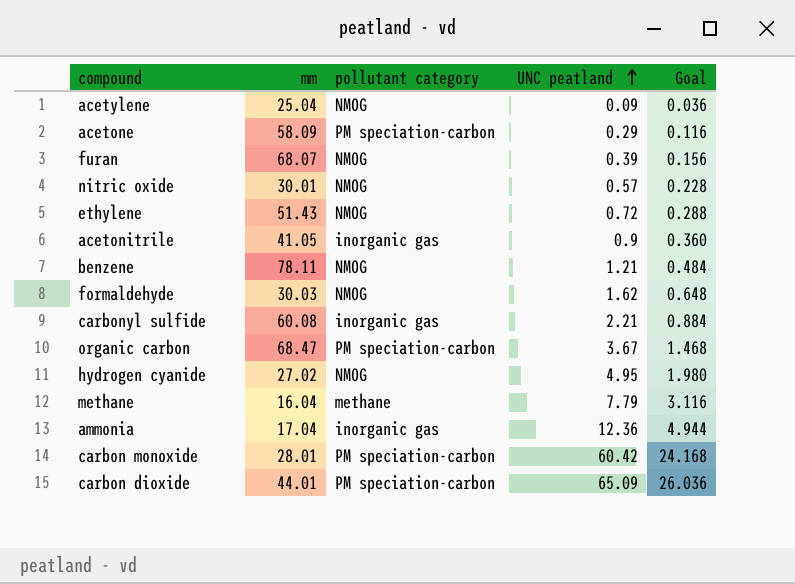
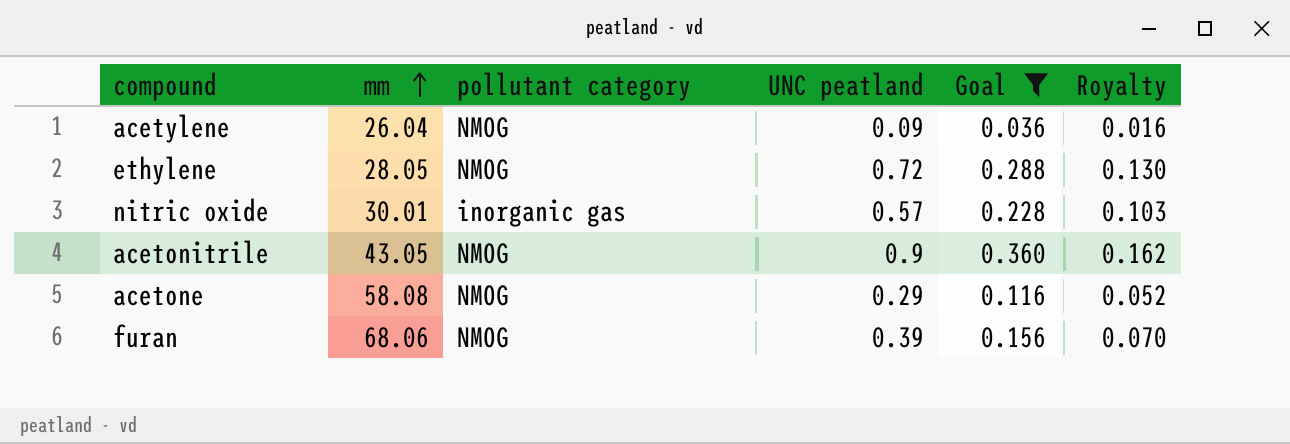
filter: none -> Goal <= 0.360
row order: UNC peatland ascending -> mm ascending
column Royalty | formula: none -> [UNC peatland] * 0.18
acetylene | mm: 25.04 -> 26.04
ethylene | mm: 51.43 -> 28.05
nitric oxide | pollutant category: NMOG -> inorganic gas
acetonitrile | mm: 41.05 -> 43.05
acetonitrile | pollutant category: inorganic gas -> NMOG
acetone | mm: 58.09 -> 58.08
acetone | pollutant category: PM speciation-carbon -> NMOG
furan | mm: 68.07 -> 68.06

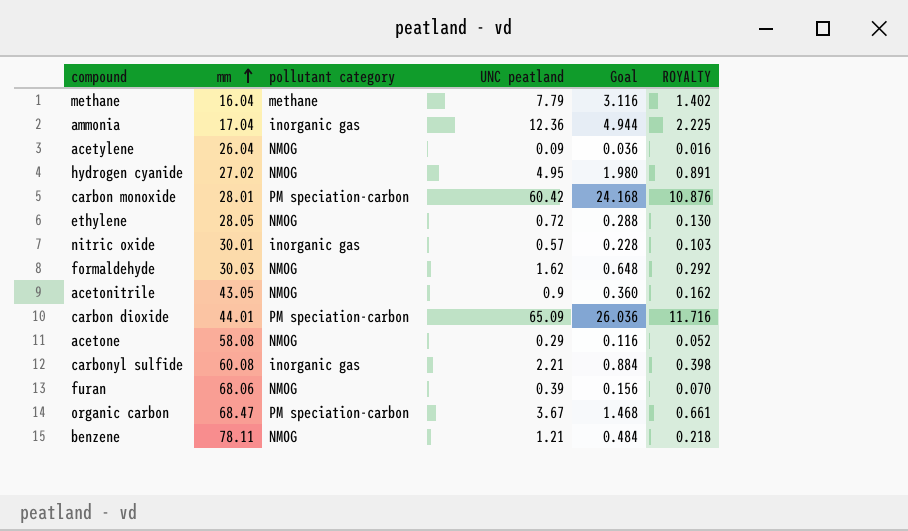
filter: Goal <= 0.360 -> none
column name: Royalty -> ROYALTY

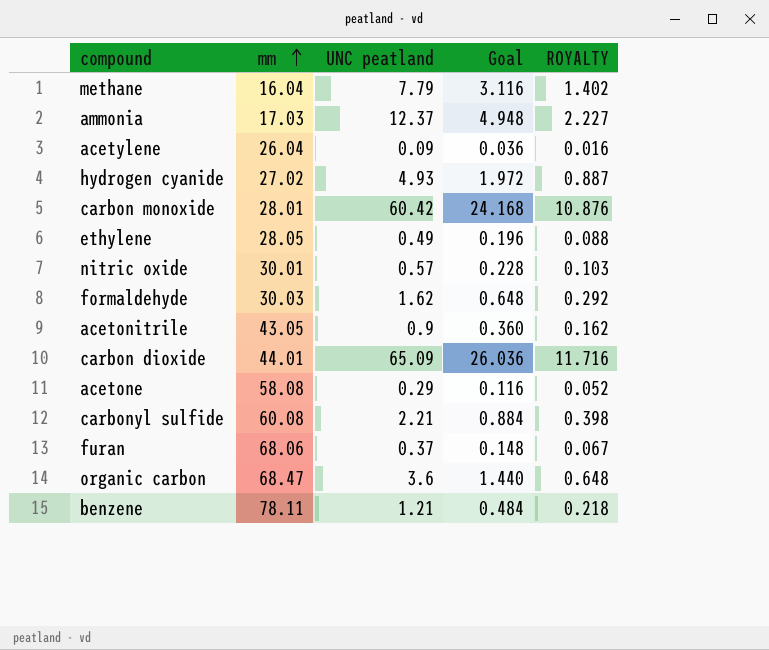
column pollutant category | position: 3 -> none
ammonia | mm: 17.04 -> 17.03
ammonia | UNC peatland: 12.36 -> 12.37
ammonia | Goal: 4.944 -> 4.948
ammonia | ROYALTY: 2.225 -> 2.227
hydrogen cyanide | UNC peatland: 4.95 -> 4.93
hydrogen cyanide | Goal: 1.980 -> 1.972
hydrogen cyanide | ROYALTY: 0.891 -> 0.887
ethylene | UNC peatland: 0.72 -> 0.49
ethylene | Goal: 0.288 -> 0.196
ethylene | ROYALTY: 0.130 -> 0.088
furan | UNC peatland: 0.39 -> 0.37
furan | Goal: 0.156 -> 0.148
furan | ROYALTY: 0.070 -> 0.067
organic carbon | UNC peatland: 3.67 -> 3.6
organic carbon | Goal: 1.468 -> 1.440
organic carbon | ROYALTY: 0.661 -> 0.648

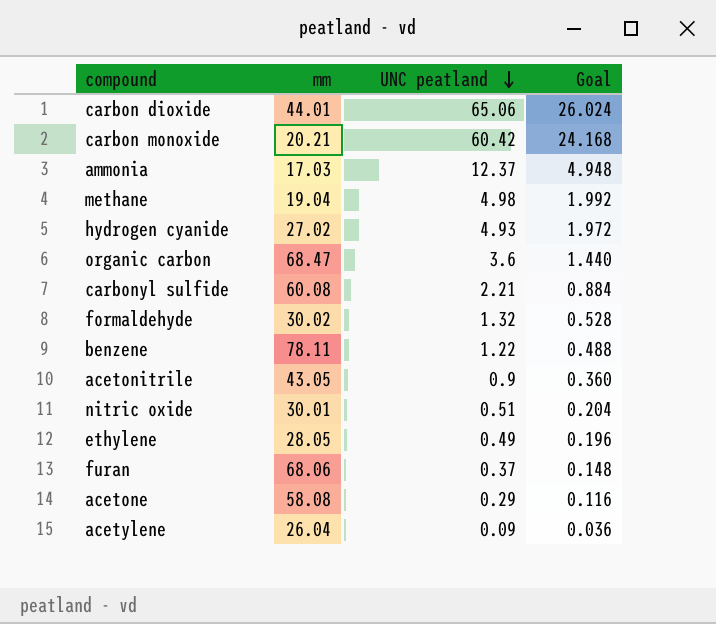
row order: mm ascending -> UNC peatland descending
column ROYALTY | formula: [UNC peatland] * 0.18 -> none
carbon dioxide | UNC peatland: 65.09 -> 65.06
carbon dioxide | Goal: 26.036 -> 26.024
carbon monoxide | mm: 28.01 -> 20.21
methane | mm: 16.04 -> 19.04
methane | UNC peatland: 7.79 -> 4.98
methane | Goal: 3.116 -> 1.992
formaldehyde | mm: 30.03 -> 30.02
formaldehyde | UNC peatland: 1.62 -> 1.32
formaldehyde | Goal: 0.648 -> 0.528
benzene | UNC peatland: 1.21 -> 1.22
benzene | Goal: 0.484 -> 0.488
nitric oxide | UNC peatland: 0.57 -> 0.51
nitric oxide | Goal: 0.228 -> 0.204

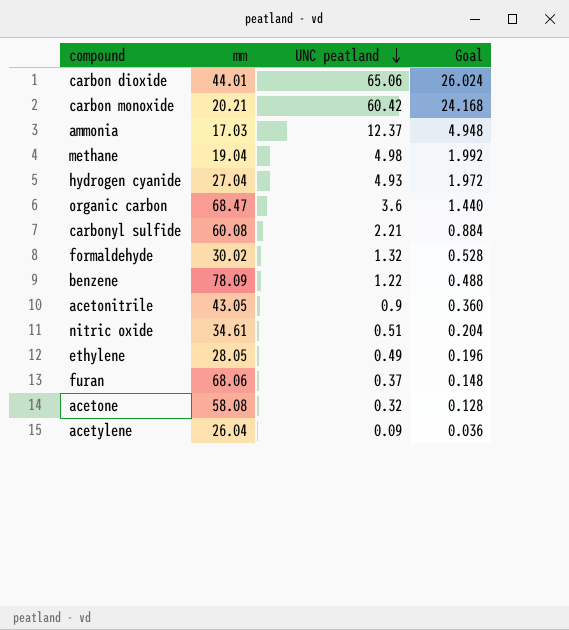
hydrogen cyanide | mm: 27.02 -> 27.04
benzene | mm: 78.11 -> 78.09
nitric oxide | mm: 30.01 -> 34.61
acetone | UNC peatland: 0.29 -> 0.32
acetone | Goal: 0.116 -> 0.128

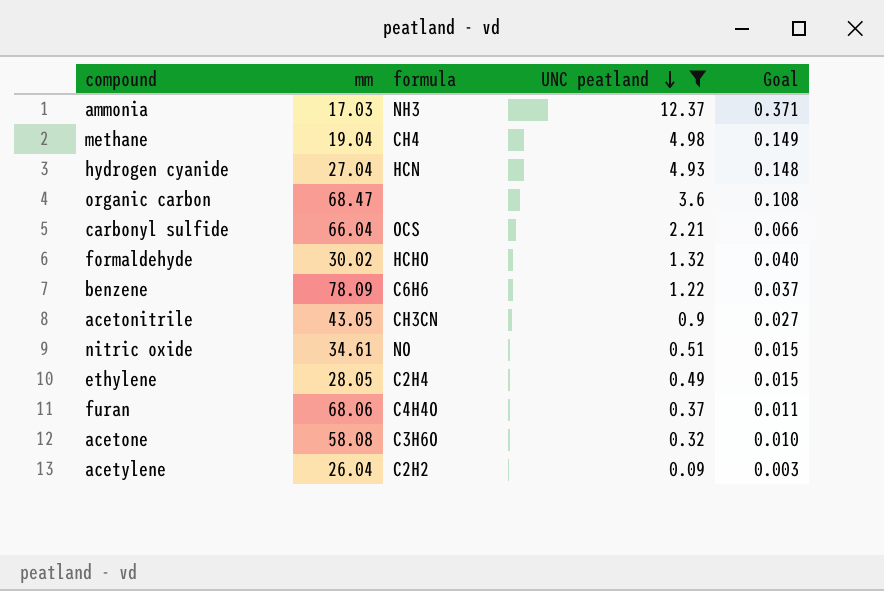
filter: none -> UNC peatland <= 12.37
column formula | position: none -> 3
column Goal | formula: [UNC peatland] * 0.4 -> [UNC peatland] * 0.03
carbonyl sulfide | mm: 60.08 -> 66.04

